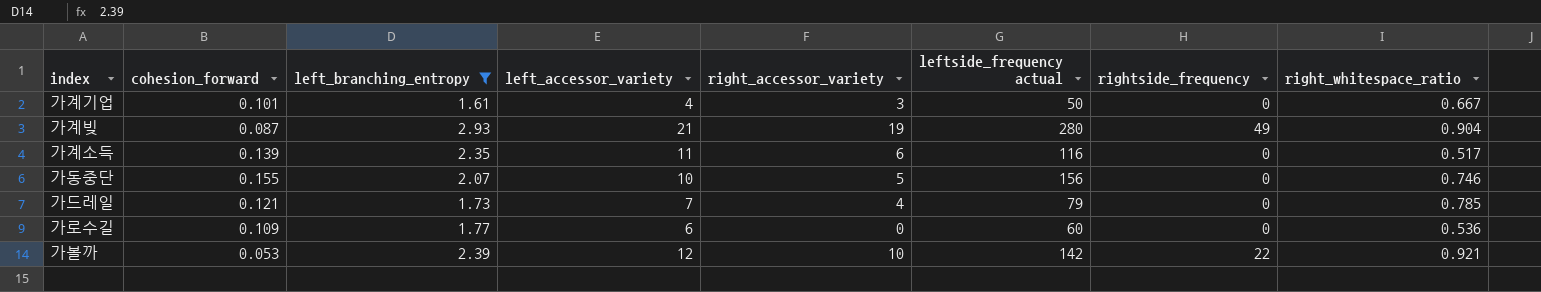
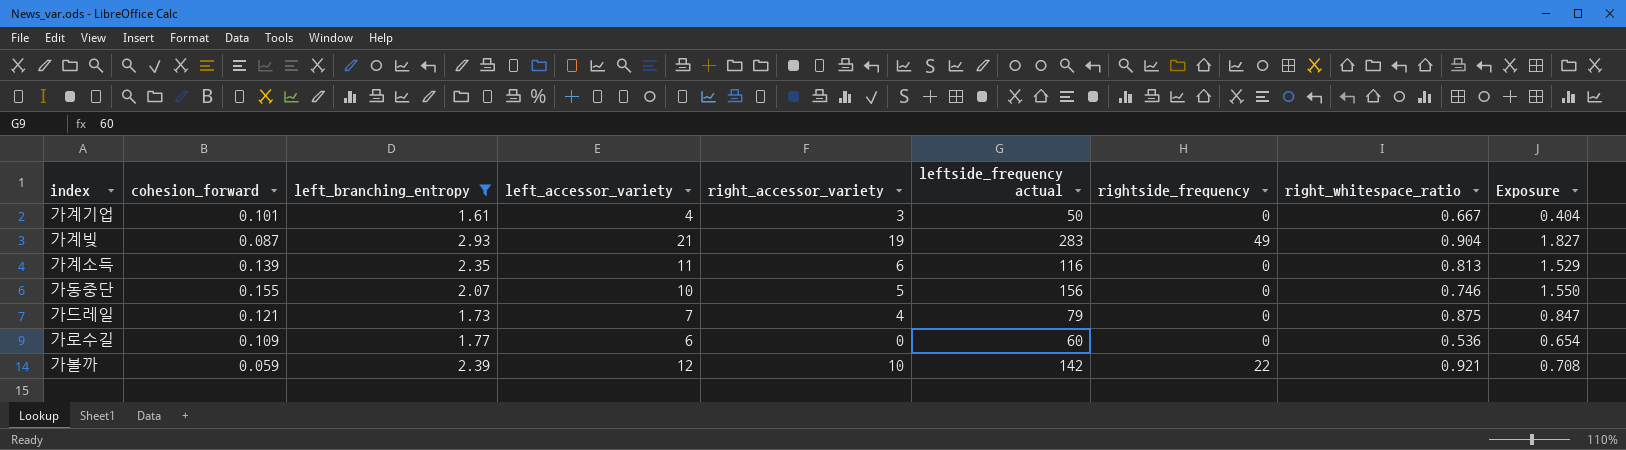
column Exposure | formula: none -> [cohesion_forward] * [left_accessor_variety]
가계빚 | leftside_frequency actual: 280 -> 283
가계소득 | right_whitespace_ratio: 0.517 -> 0.813
가드레일 | right_whitespace_ratio: 0.785 -> 0.875
가볼까 | cohesion_forward: 0.053 -> 0.059

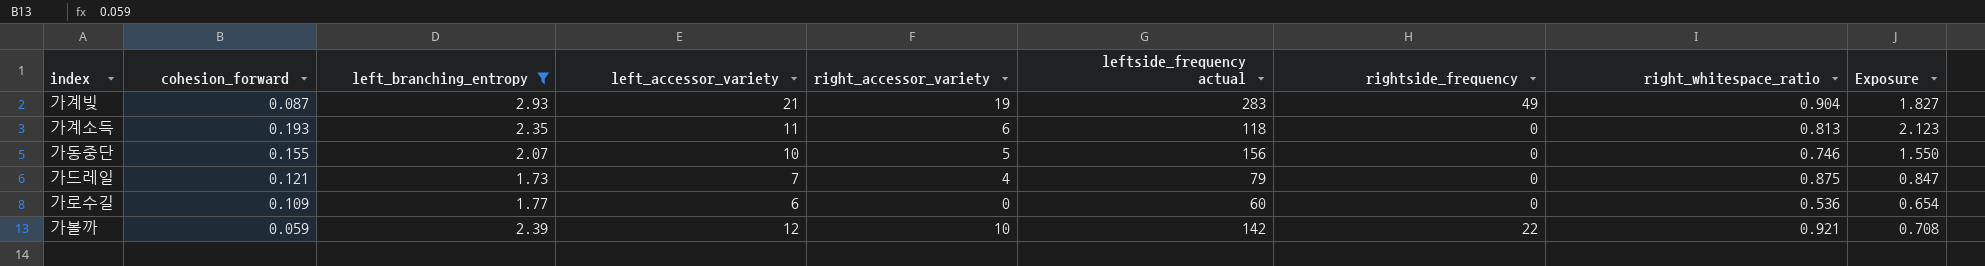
row 가계기업: 0.101 | 1.61 | 4 | 3 | 50 | 0 | 0.667 | 0.404 -> none
가계소득 | cohesion_forward: 0.139 -> 0.193
가계소득 | leftside_frequency actual: 116 -> 118
가계소득 | Exposure: 1.529 -> 2.123

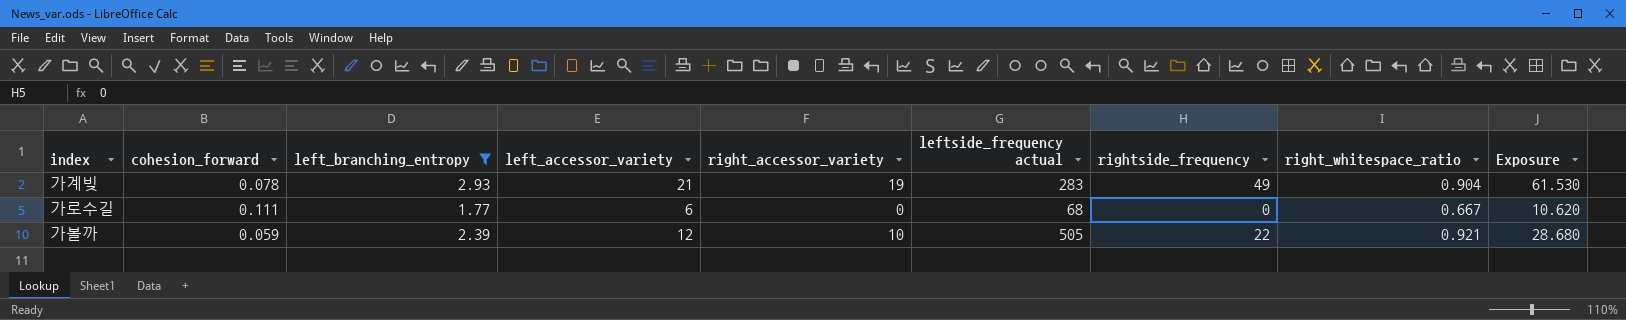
column Exposure | formula: [cohesion_forward] * [left_accessor_variety] -> [left_branching_entropy] * [left_accessor_variety]
row 가계소득: 0.193 | 2.35 | 11 | 6 | 118 | 0 | 0.813 | 2.123 -> none
row 가동중단: 0.155 | 2.07 | 10 | 5 | 156 | 0 | 0.746 | 1.550 -> none
row 가드레일: 0.121 | 1.73 | 7 | 4 | 79 | 0 | 0.875 | 0.847 -> none
가계빚 | cohesion_forward: 0.087 -> 0.078
가로수길 | cohesion_forward: 0.109 -> 0.111
가로수길 | leftside_frequency actual: 60 -> 68
가로수길 | right_whitespace_ratio: 0.536 -> 0.667
가볼까 | leftside_frequency actual: 142 -> 505

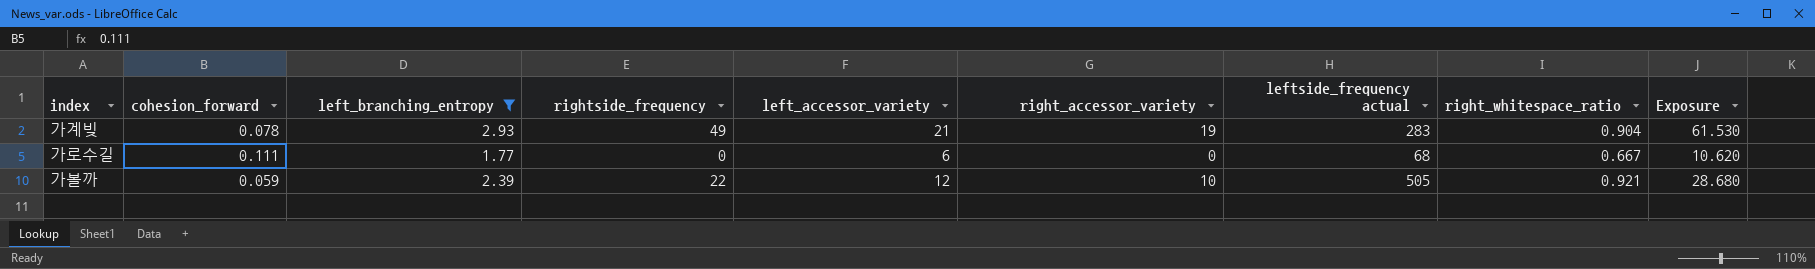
column rightside_frequency | position: 7 -> 4

